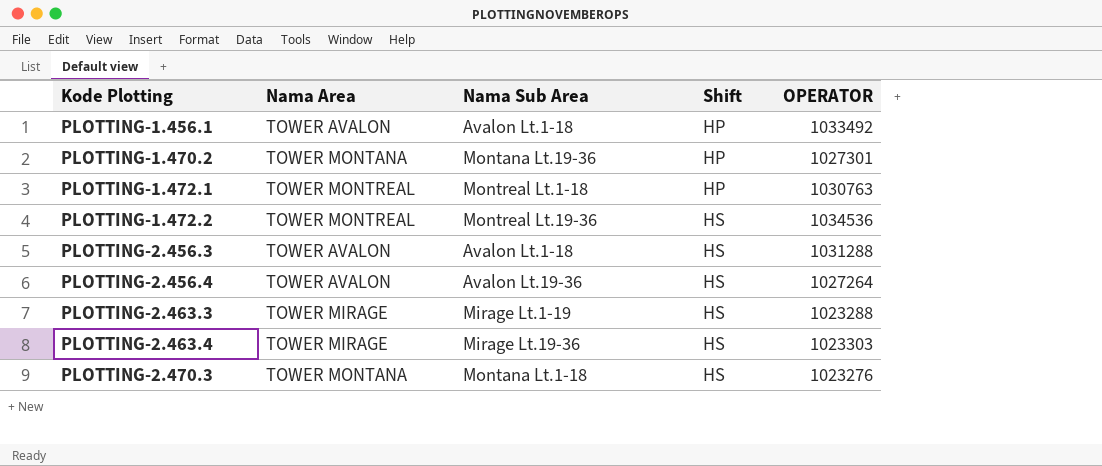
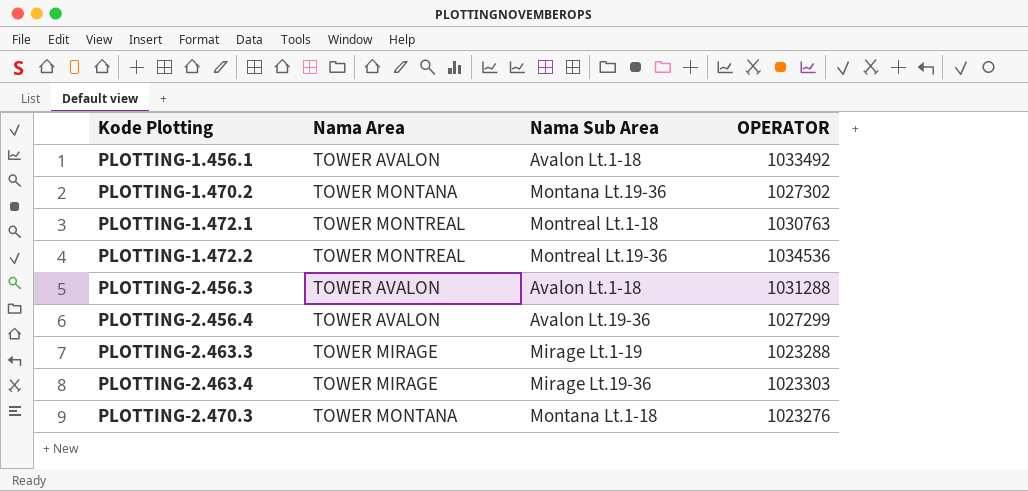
column Shift | position: 4 -> none
PLOTTING-1.470.2 | OPERATOR: 1027301 -> 1027302
PLOTTING-2.456.4 | OPERATOR: 1027264 -> 1027299

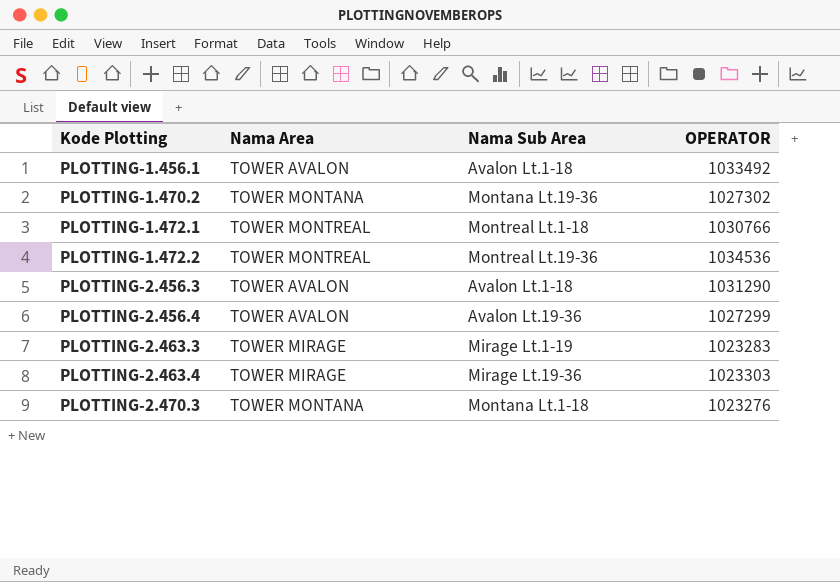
PLOTTING-1.472.1 | OPERATOR: 1030763 -> 1030766
PLOTTING-2.456.3 | OPERATOR: 1031288 -> 1031290
PLOTTING-2.463.3 | OPERATOR: 1023288 -> 1023283

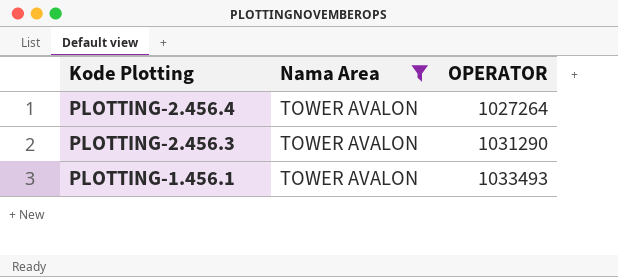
filter: none -> Nama Area = TOWER AVALON
row order: Kode Plotting ascending -> Kode Plotting descending
column Nama Sub Area | position: 3 -> none
PLOTTING-2.456.4 | OPERATOR: 1027299 -> 1027264
PLOTTING-1.456.1 | OPERATOR: 1033492 -> 1033493

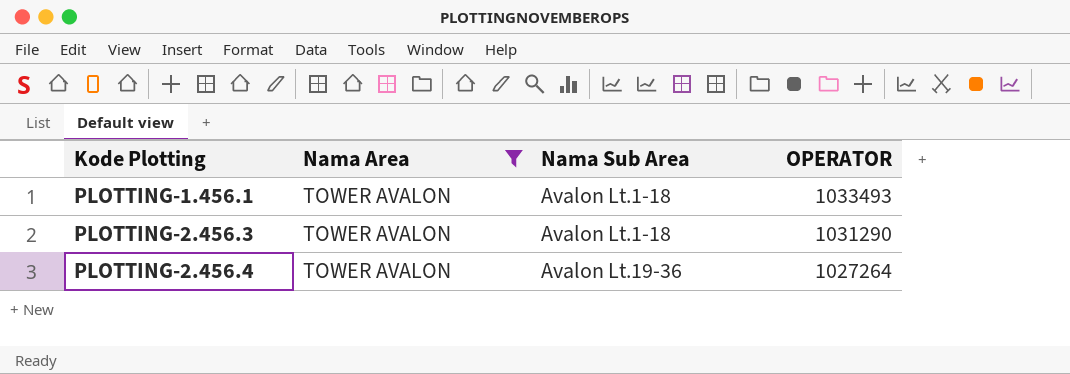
row order: Kode Plotting descending -> Kode Plotting ascending
column Nama Sub Area | position: none -> 3

